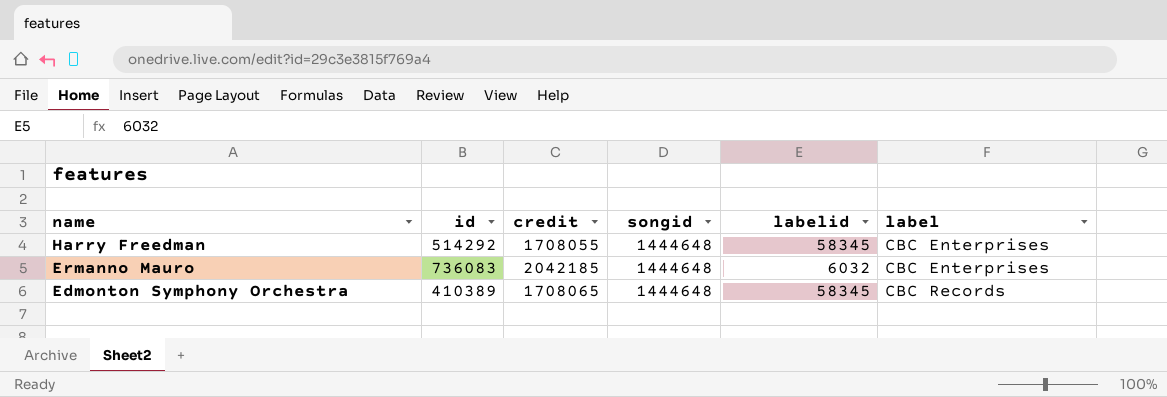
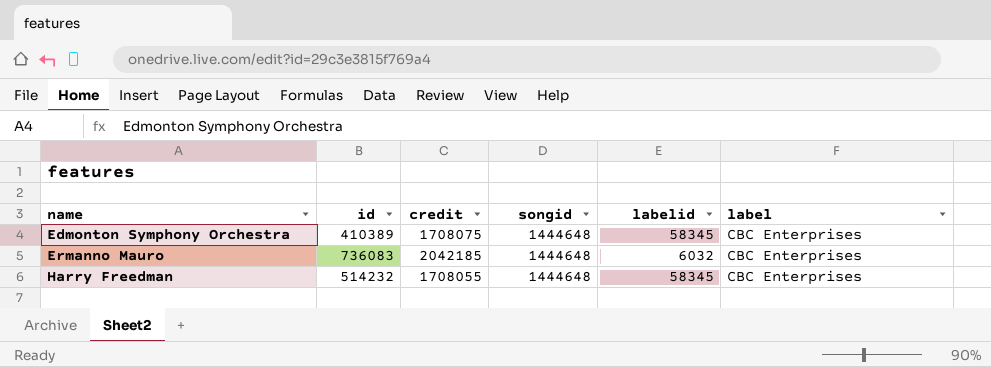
row order: name descending -> name ascending
Edmonton Symphony Orchestra | credit: 1708065 -> 1708075
Edmonton Symphony Orchestra | label: CBC Records -> CBC Enterprises
Harry Freedman | id: 514292 -> 514232

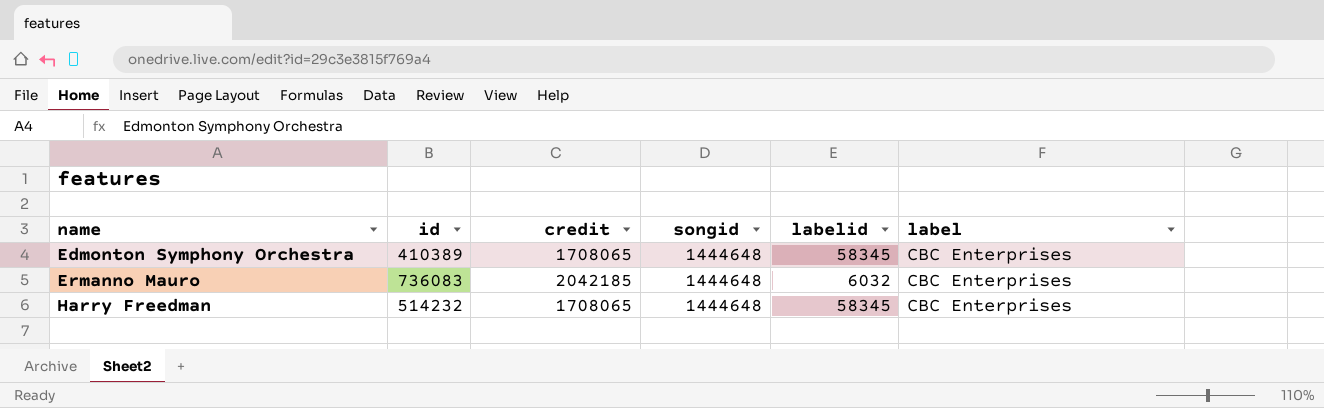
Edmonton Symphony Orchestra | credit: 1708075 -> 1708065
Harry Freedman | credit: 1708055 -> 1708065

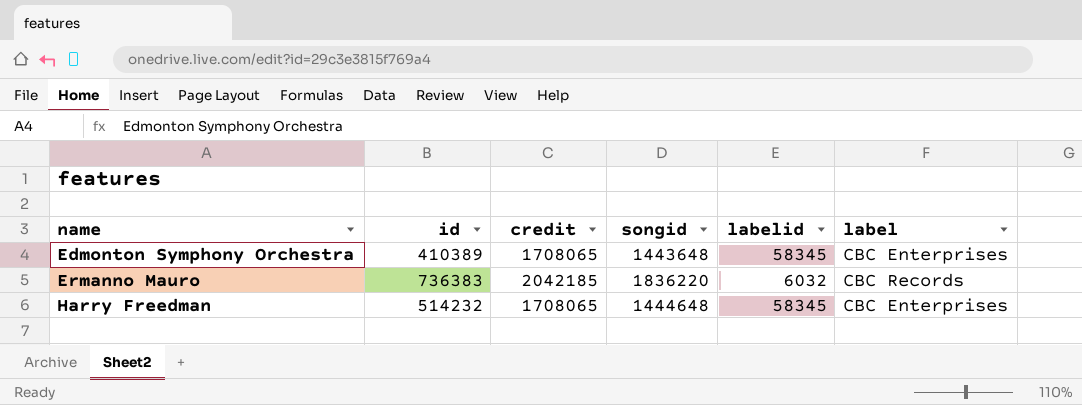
Edmonton Symphony Orchestra | songid: 1444648 -> 1443648
Ermanno Mauro | id: 736083 -> 736383
Ermanno Mauro | songid: 1444648 -> 1836220
Ermanno Mauro | label: CBC Enterprises -> CBC Records

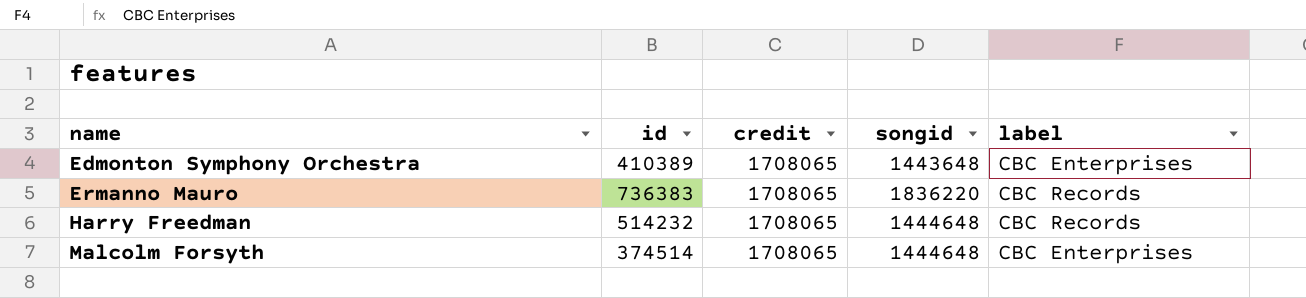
column labelid | position: 5 -> none
Ermanno Mauro | credit: 2042185 -> 1708065
Harry Freedman | label: CBC Enterprises -> CBC Records
row Malcolm Forsyth: none -> 374514 | 1708065 | 1444648 | CBC Enterprises

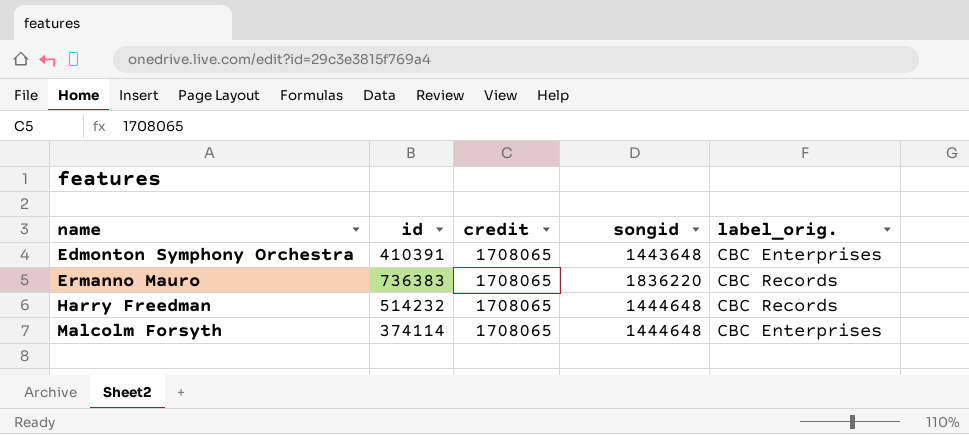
column name: label -> label_orig.
Edmonton Symphony Orchestra | id: 410389 -> 410391
Malcolm Forsyth | id: 374514 -> 374114

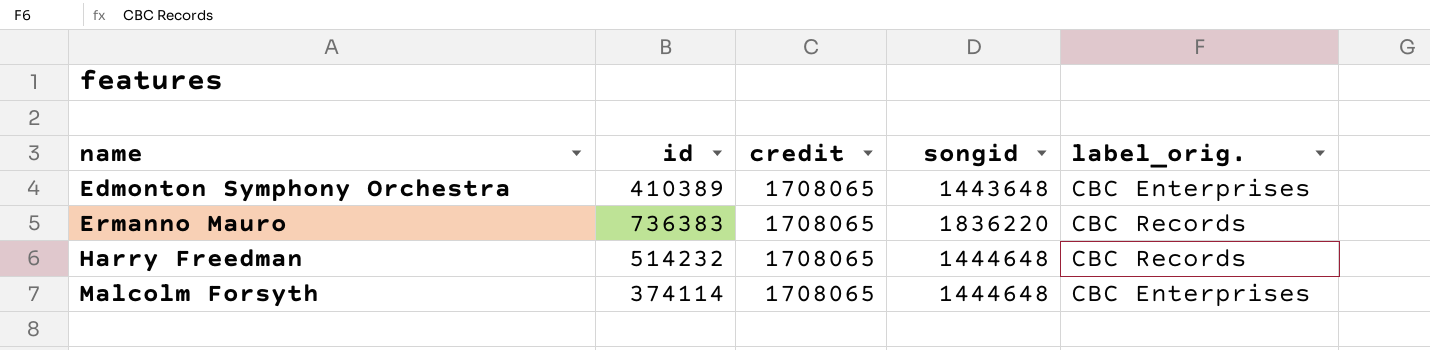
Edmonton Symphony Orchestra | id: 410391 -> 410389

